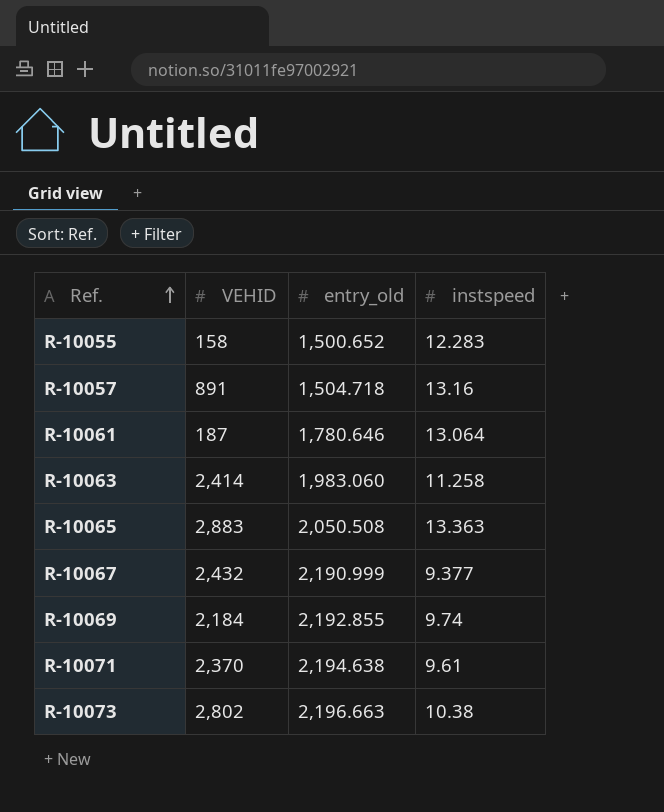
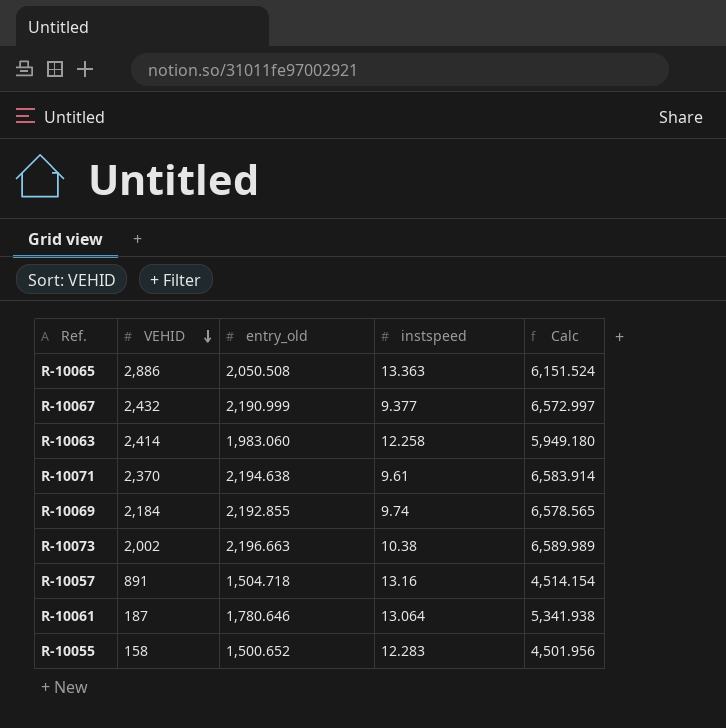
row order: Ref. ascending -> VEHID descending
column Calc | formula: none -> [entry_old] * 3
R-10065 | VEHID: 2,883 -> 2,886
R-10063 | instspeed: 11.258 -> 12.258
R-10073 | VEHID: 2,802 -> 2,002

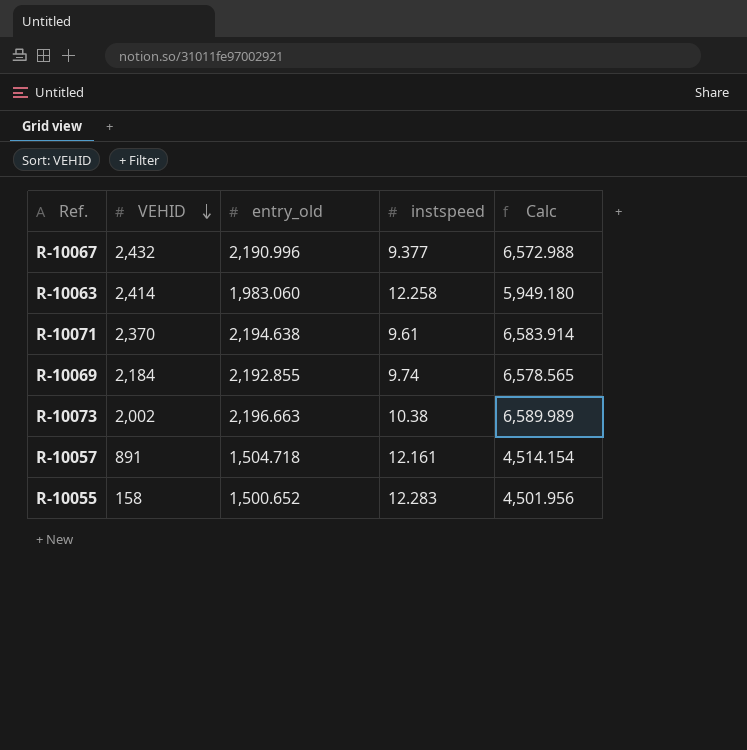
row R-10065: 2,886 | 2,050.508 | 13.363 | 6,151.524 -> none
row R-10061: 187 | 1,780.646 | 13.064 | 5,341.938 -> none
R-10067 | entry_old: 2,190.999 -> 2,190.996
R-10067 | Calc: 6,572.997 -> 6,572.988
R-10057 | instspeed: 13.16 -> 12.161

